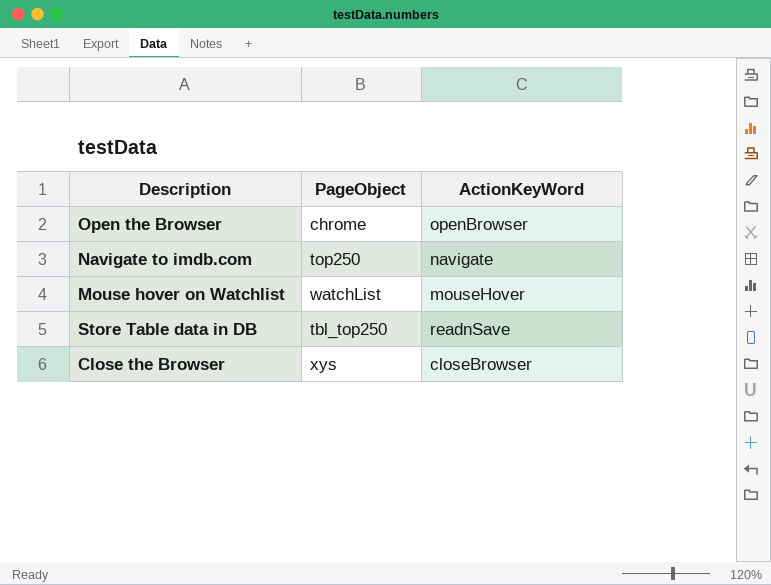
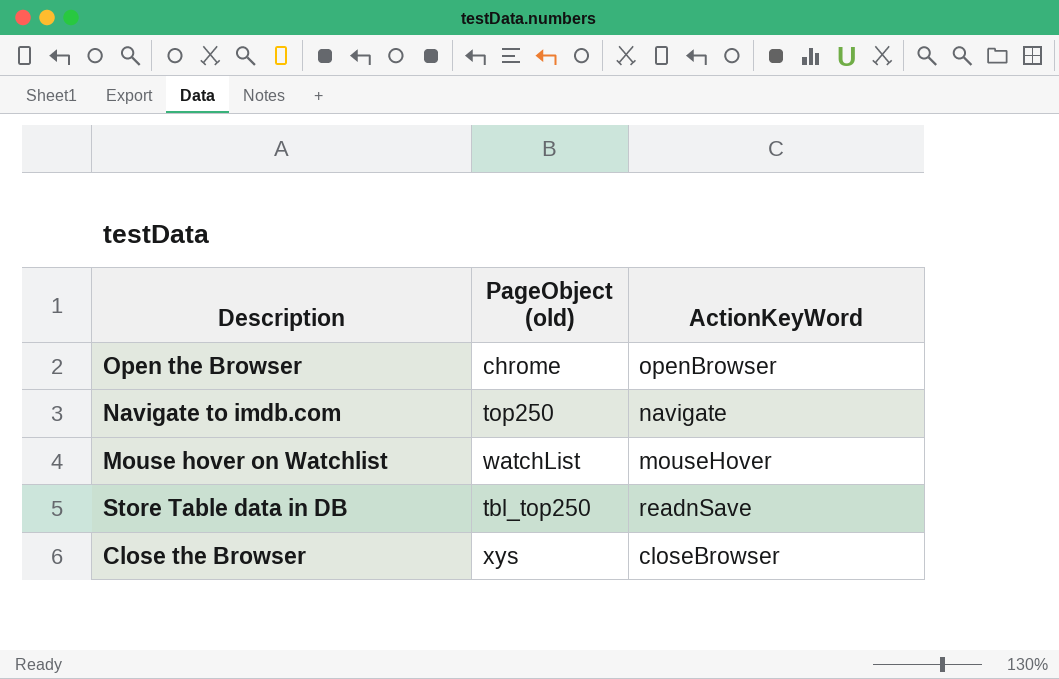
column name: PageObject -> PageObject (old)

